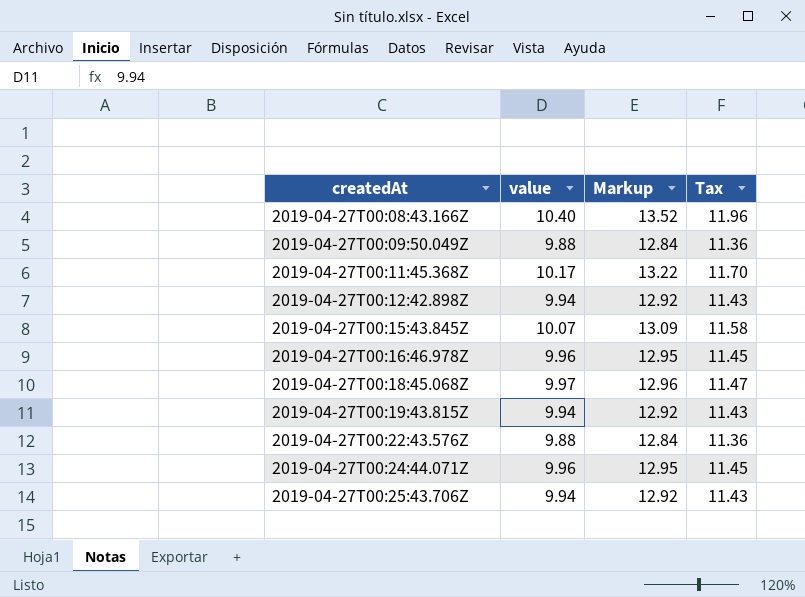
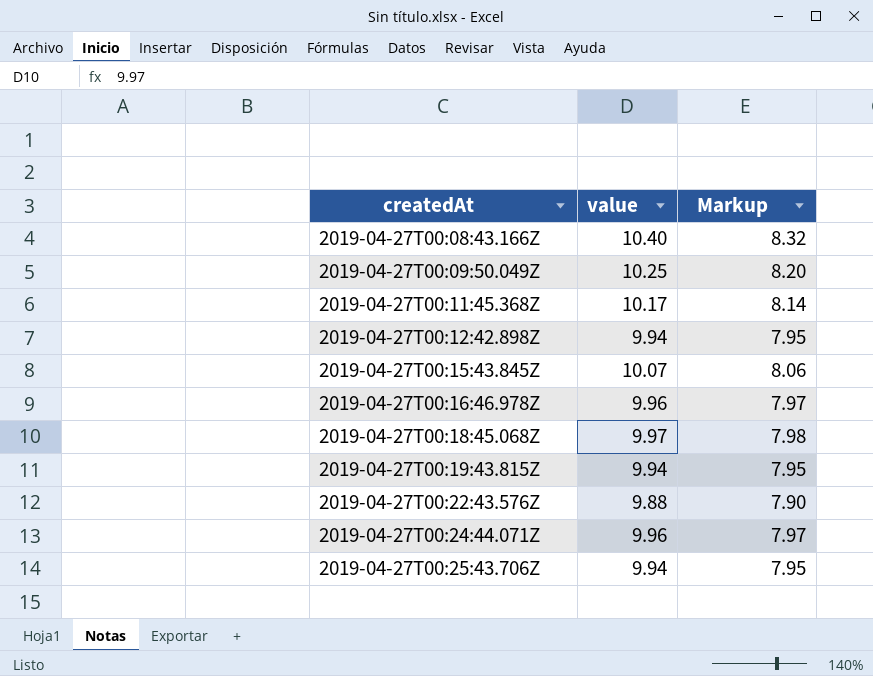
column Tax | formula: [value] * 1.15 -> none
column Markup | formula: [value] * 1.3 -> [value] * 0.8
2019-04-27T00:09:50.049Z | value: 9.88 -> 10.25

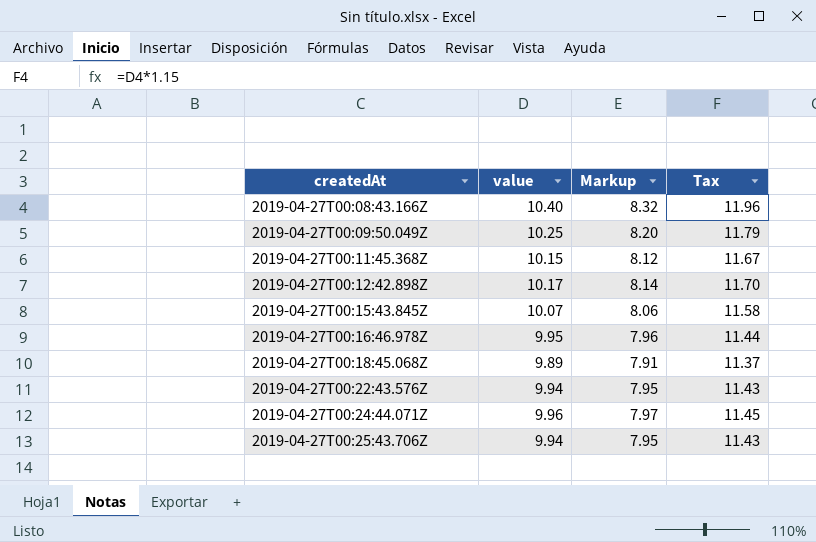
column Tax | formula: none -> [value] * 1.15
row 2019-04-27T00:19:43.815Z: 9.94 | 7.95 -> none
2019-04-27T00:11:45.368Z | value: 10.17 -> 10.15
2019-04-27T00:11:45.368Z | Markup: 8.14 -> 8.12
2019-04-27T00:12:42.898Z | value: 9.94 -> 10.17
2019-04-27T00:12:42.898Z | Markup: 7.95 -> 8.14
2019-04-27T00:16:46.978Z | value: 9.96 -> 9.95
2019-04-27T00:16:46.978Z | Markup: 7.97 -> 7.96
2019-04-27T00:18:45.068Z | value: 9.97 -> 9.89
2019-04-27T00:18:45.068Z | Markup: 7.98 -> 7.91
2019-04-27T00:22:43.576Z | value: 9.88 -> 9.94
2019-04-27T00:22:43.576Z | Markup: 7.90 -> 7.95

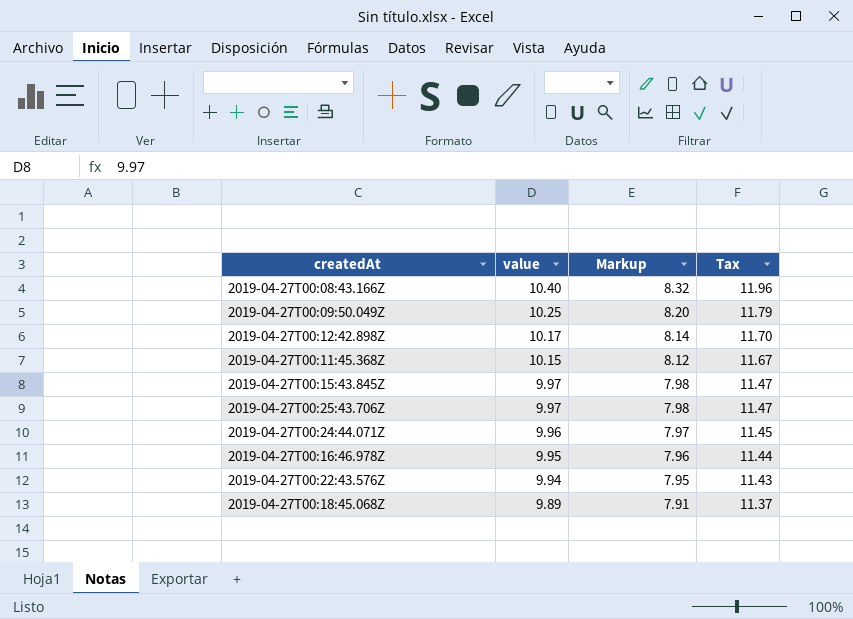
row order: createdAt ascending -> value descending
2019-04-27T00:15:43.845Z | value: 10.07 -> 9.97
2019-04-27T00:15:43.845Z | Markup: 8.06 -> 7.98
2019-04-27T00:15:43.845Z | Tax: 11.58 -> 11.47
2019-04-27T00:25:43.706Z | value: 9.94 -> 9.97
2019-04-27T00:25:43.706Z | Markup: 7.95 -> 7.98
2019-04-27T00:25:43.706Z | Tax: 11.43 -> 11.47

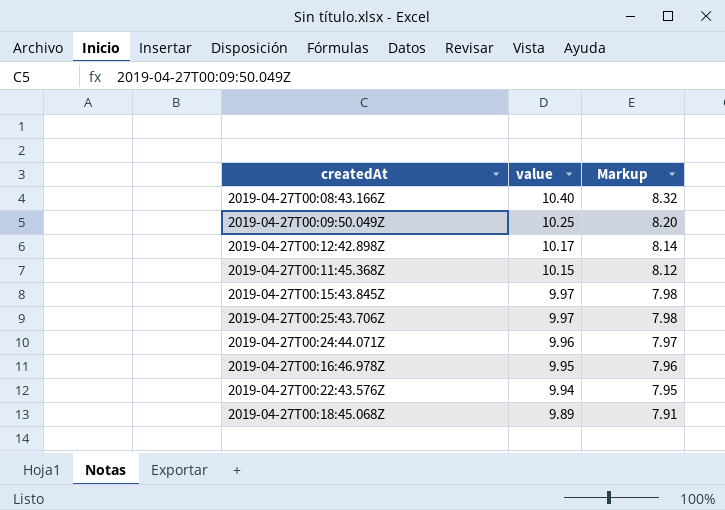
column Tax | formula: [value] * 1.15 -> none

